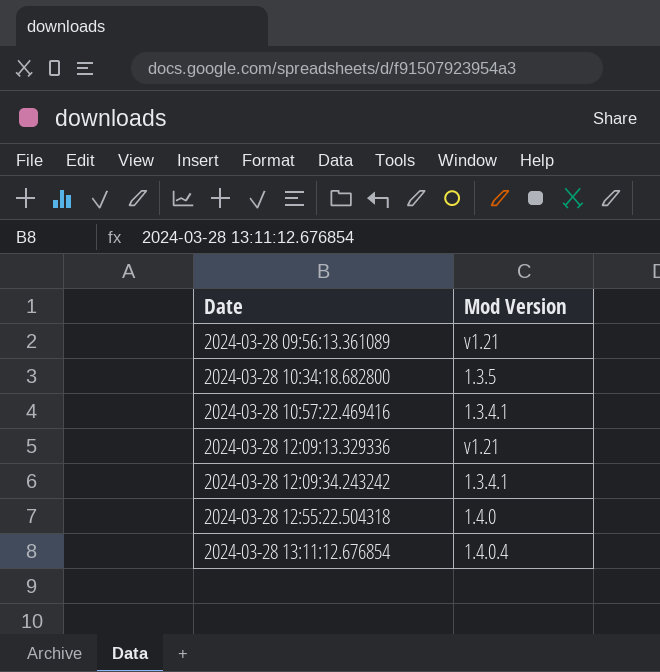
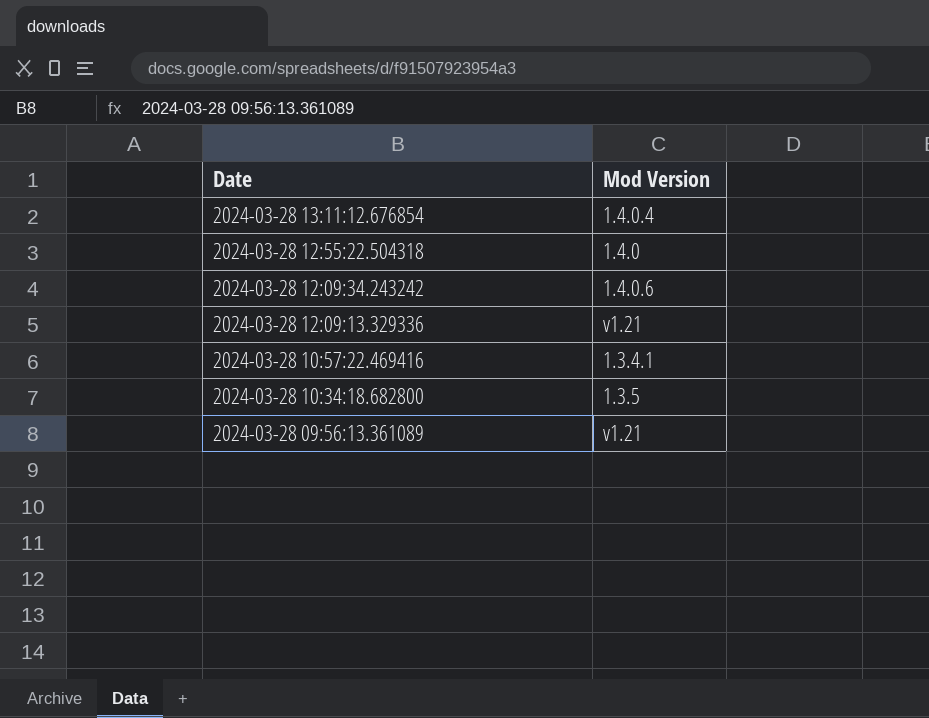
row order: Date ascending -> Date descending
2024-03-28 12:09:34.243242 | Mod Version: 1.3.4.1 -> 1.4.0.6

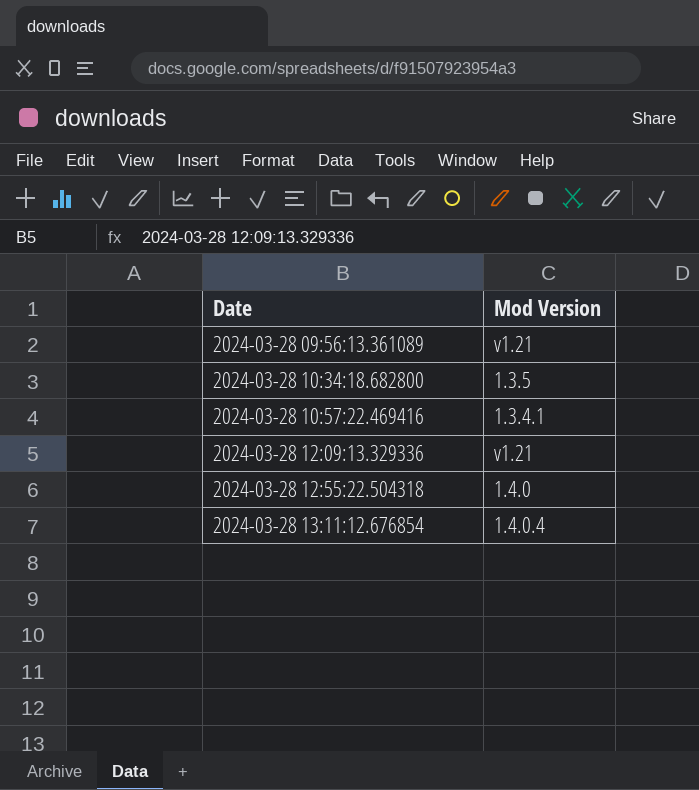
row order: Date descending -> Date ascending
row 2024-03-28 12:09:34.243242: 1.4.0.6 -> none

